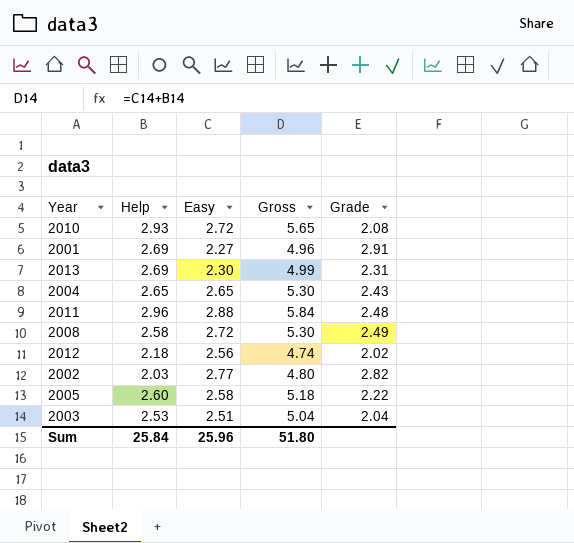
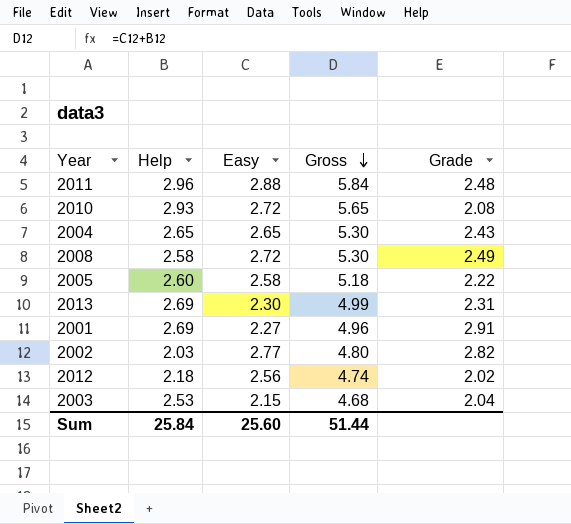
row order: none -> Gross descending
2003 | Easy: 2.51 -> 2.15
2003 | Gross: 5.04 -> 4.68
Sum | Easy: 25.96 -> 25.60
Sum | Gross: 51.80 -> 51.44

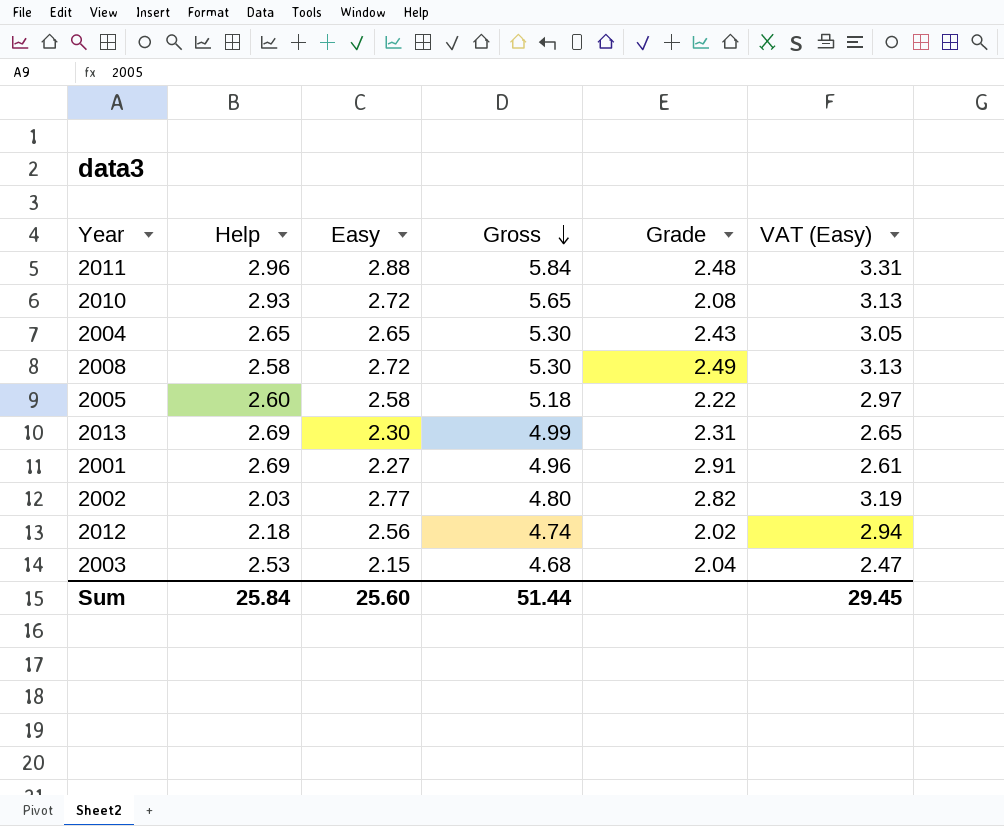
column VAT (Easy) | formula: none -> [Easy] * 1.15

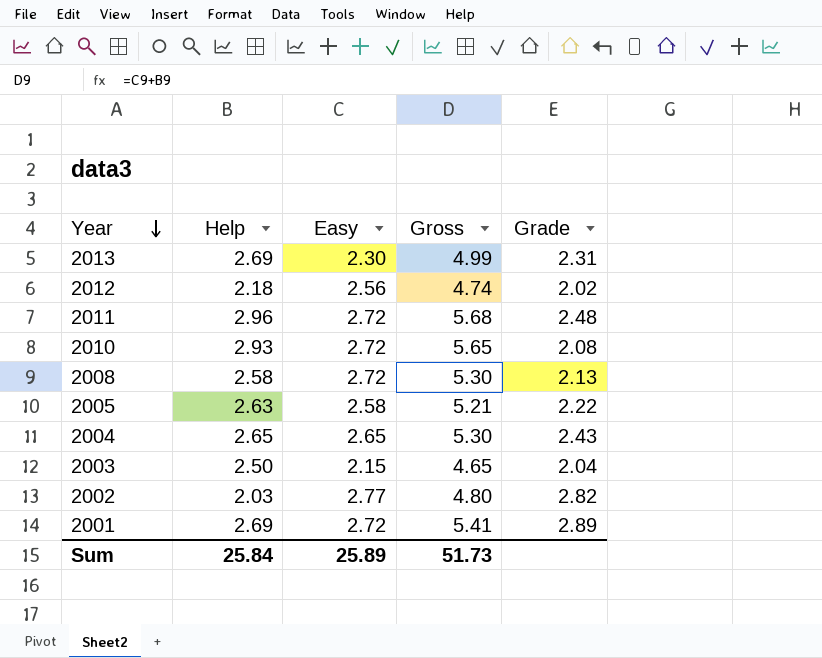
row order: Gross descending -> Year descending
column VAT (Easy) | formula: [Easy] * 1.15 -> none
2011 | Easy: 2.88 -> 2.72
2011 | Gross: 5.84 -> 5.68
2008 | Grade: 2.49 -> 2.13
2005 | Help: 2.60 -> 2.63
2005 | Gross: 5.18 -> 5.21
2003 | Help: 2.53 -> 2.50
2003 | Gross: 4.68 -> 4.65
2001 | Easy: 2.27 -> 2.72
2001 | Gross: 4.96 -> 5.41
2001 | Grade: 2.91 -> 2.89
Sum | Easy: 25.60 -> 25.89
Sum | Gross: 51.44 -> 51.73

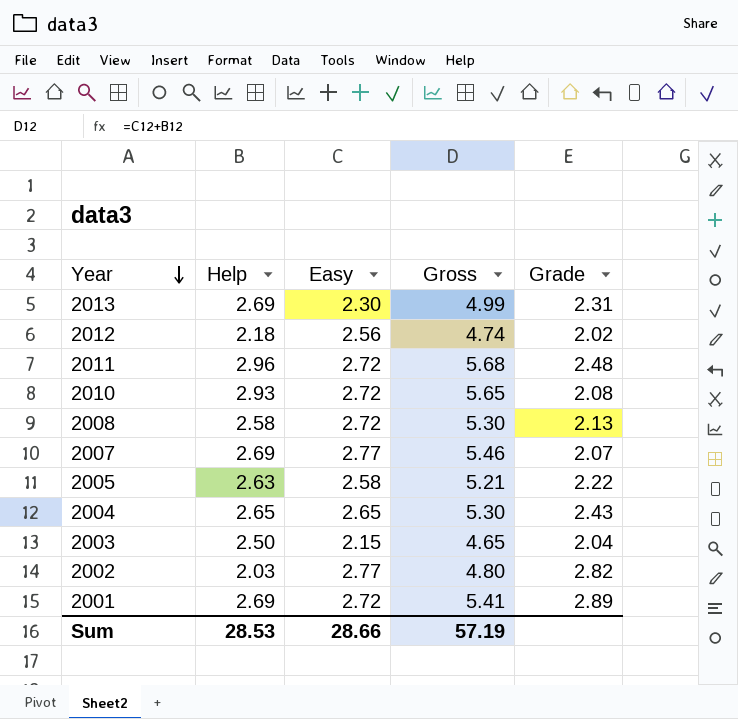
row 2007: none -> 2.69 | 2.77 | 5.46 | 2.07
Sum | Help: 25.84 -> 28.53
Sum | Easy: 25.89 -> 28.66
Sum | Gross: 51.73 -> 57.19

